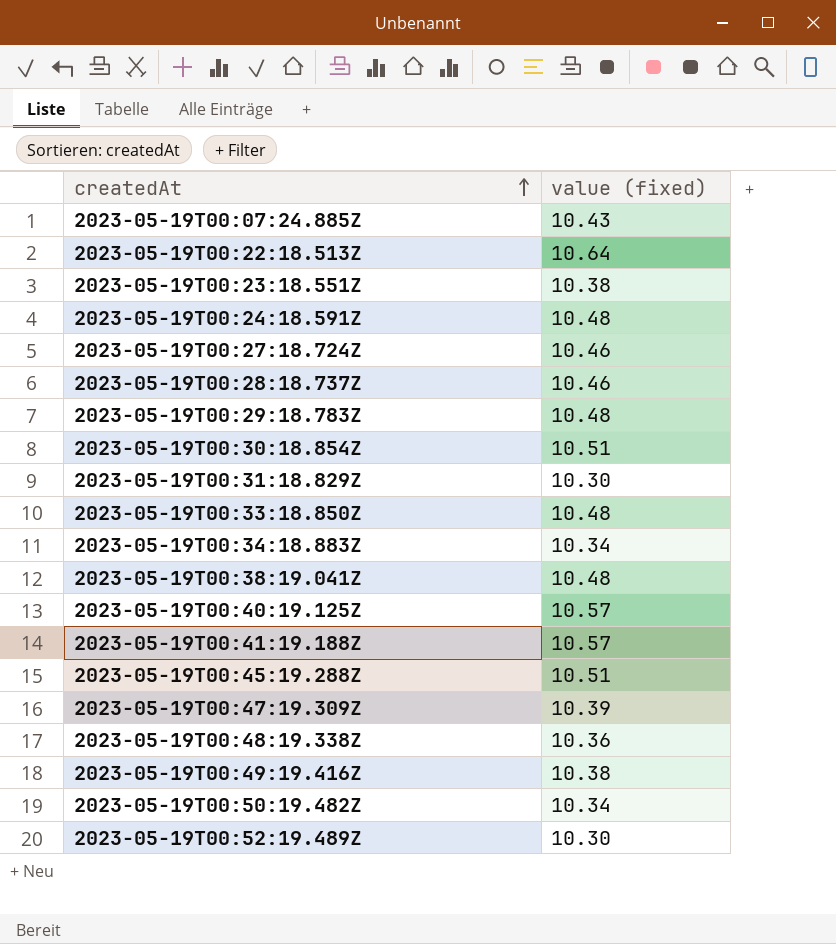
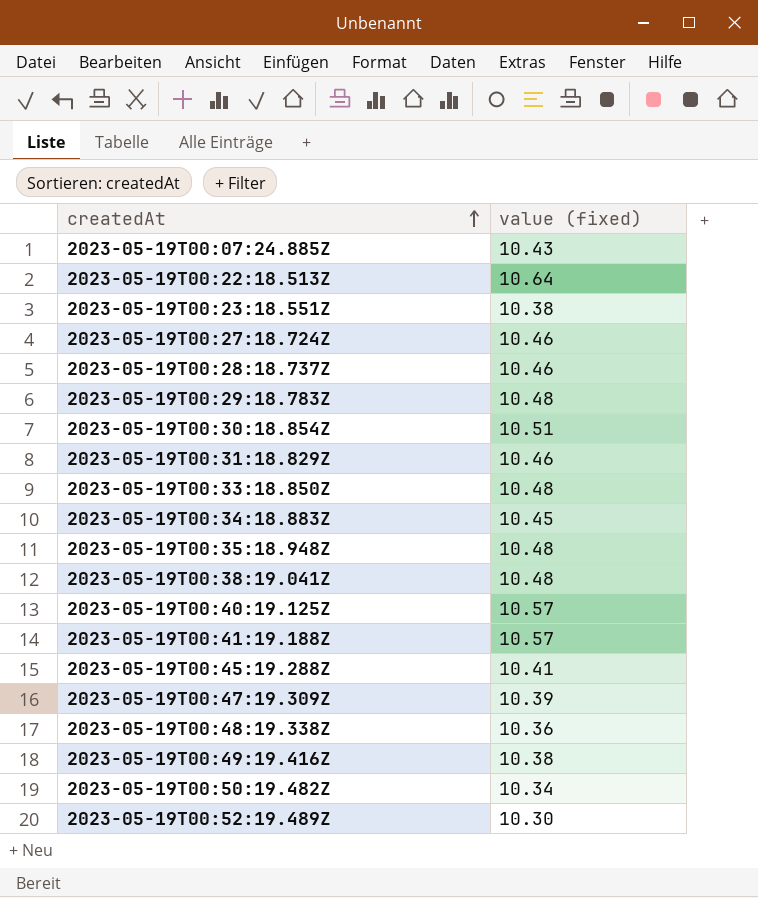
row 2023-05-19T00:24:18.591Z: 10.48 -> none
2023-05-19T00:31:18.829Z | value (fixed): 10.30 -> 10.46
2023-05-19T00:34:18.883Z | value (fixed): 10.34 -> 10.45
row 2023-05-19T00:35:18.948Z: none -> 10.48
2023-05-19T00:45:19.288Z | value (fixed): 10.51 -> 10.41

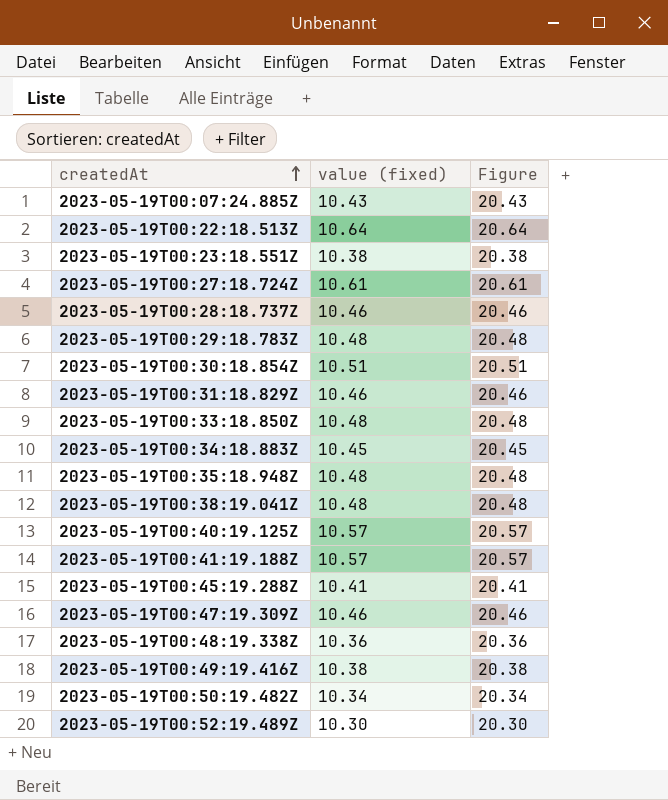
column Figure | formula: none -> [value (fixed)] + 10
2023-05-19T00:27:18.724Z | value (fixed): 10.46 -> 10.61
2023-05-19T00:47:19.309Z | value (fixed): 10.39 -> 10.46

